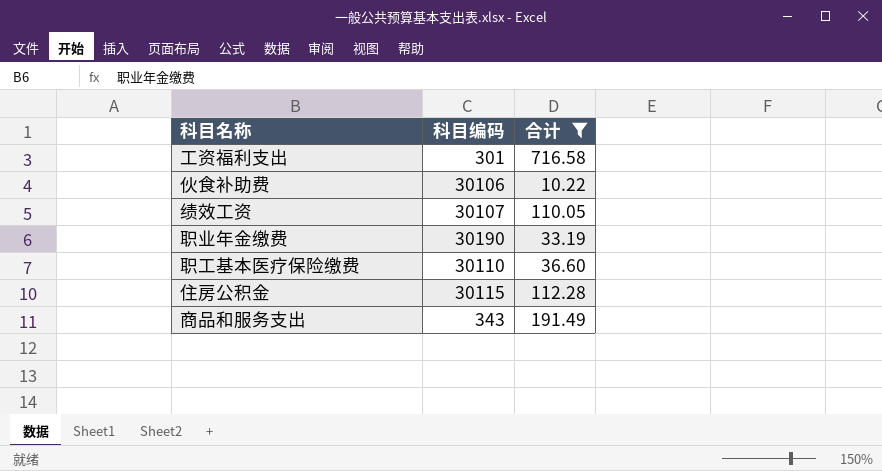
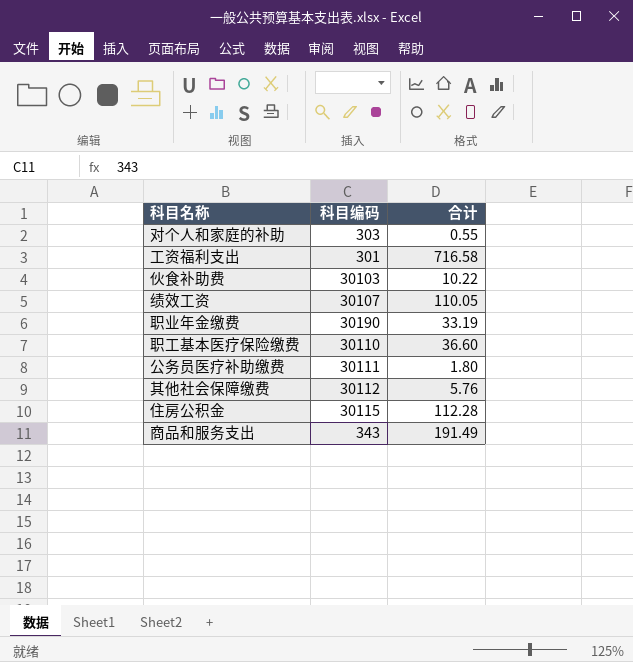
filter: 合计 >= 10.22 -> none
伙食补助费 | 科目编码: 30106 -> 30103

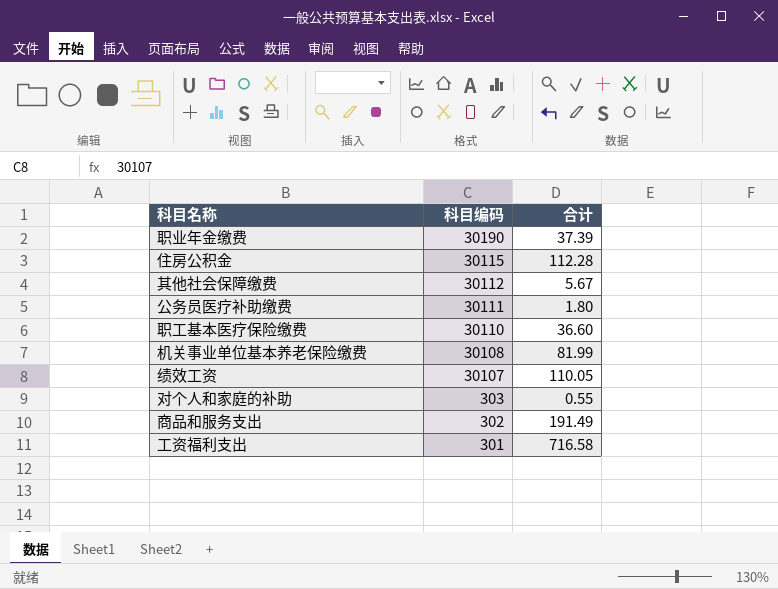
row order: none -> 科目编码 descending
row 伙食补助费: 30103 | 10.22 -> none
职业年金缴费 | 合计: 33.19 -> 37.39
其他社会保障缴费 | 合计: 5.76 -> 5.67
row 机关事业单位基本养老保险缴费: none -> 30108 | 81.99
商品和服务支出 | 科目编码: 343 -> 302

